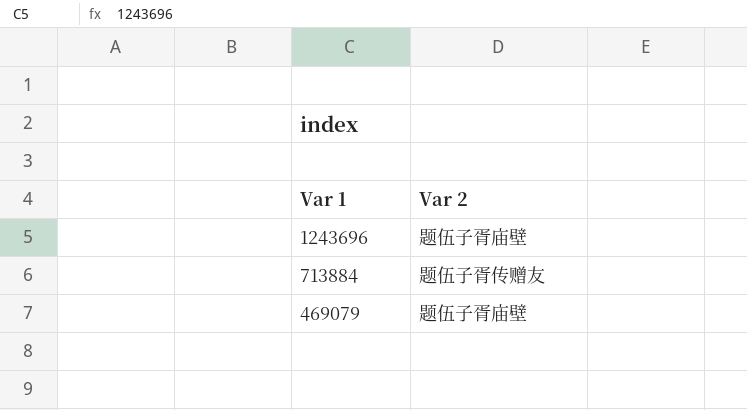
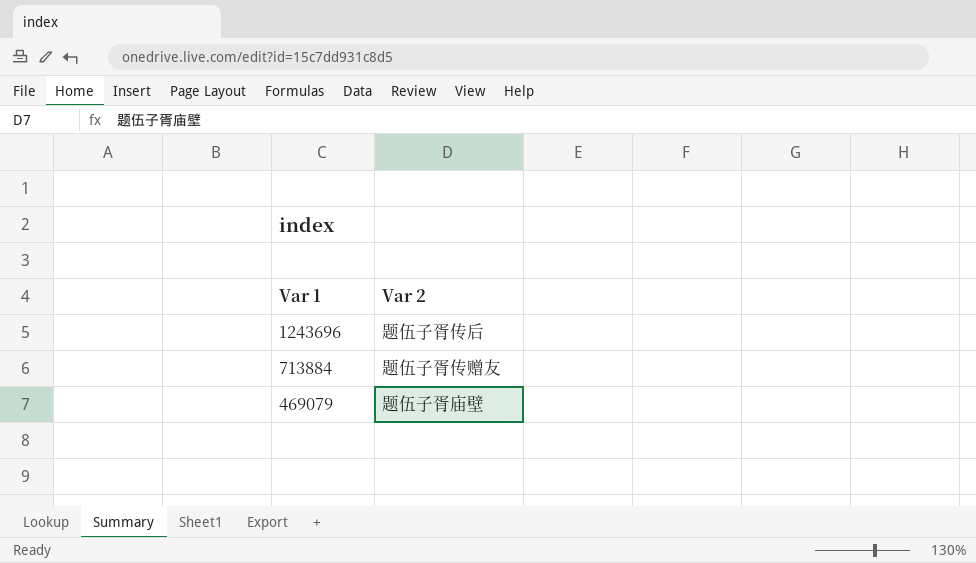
1243696 | Var 2: 题伍子胥庙壁 -> 题伍子胥传后

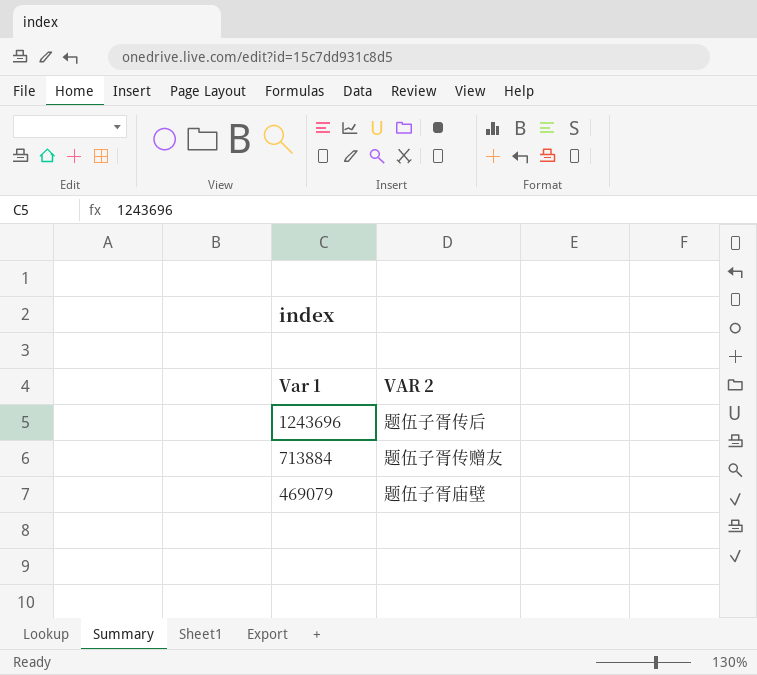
column name: Var 2 -> VAR 2

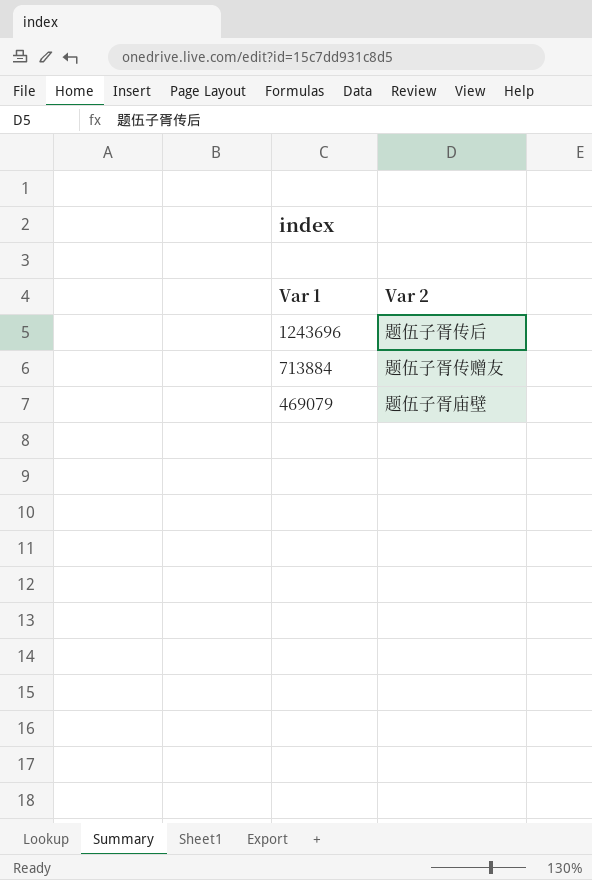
column name: VAR 2 -> Var 2

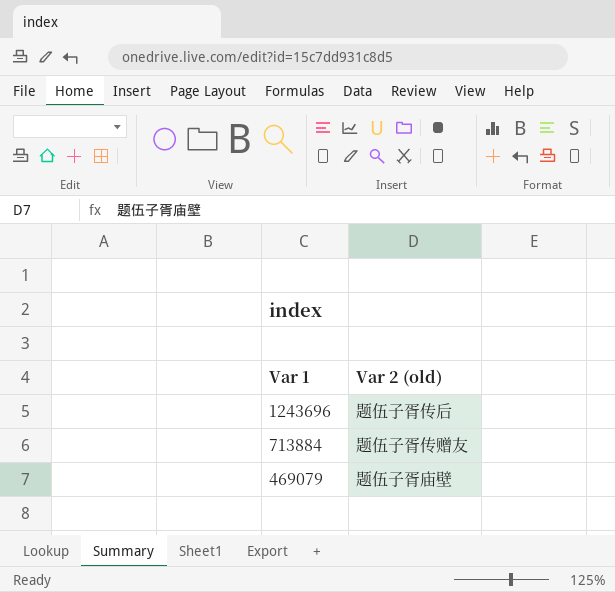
column name: Var 2 -> Var 2 (old)

